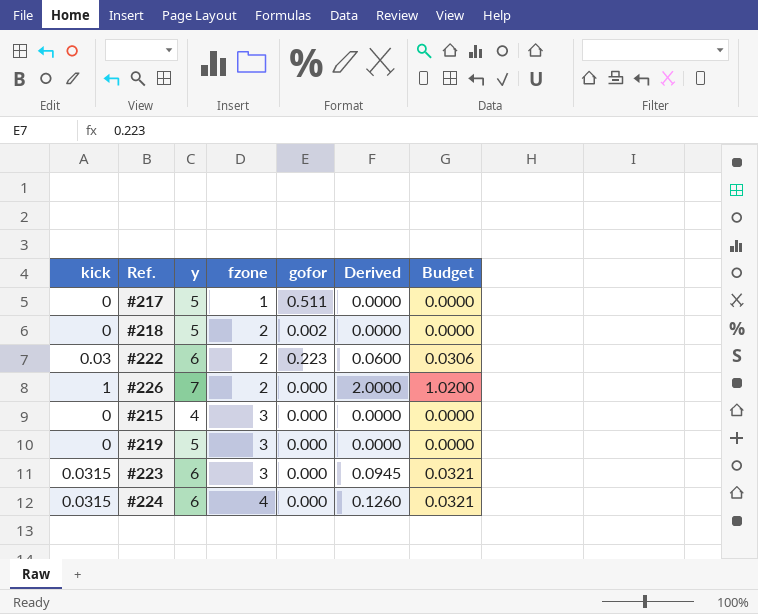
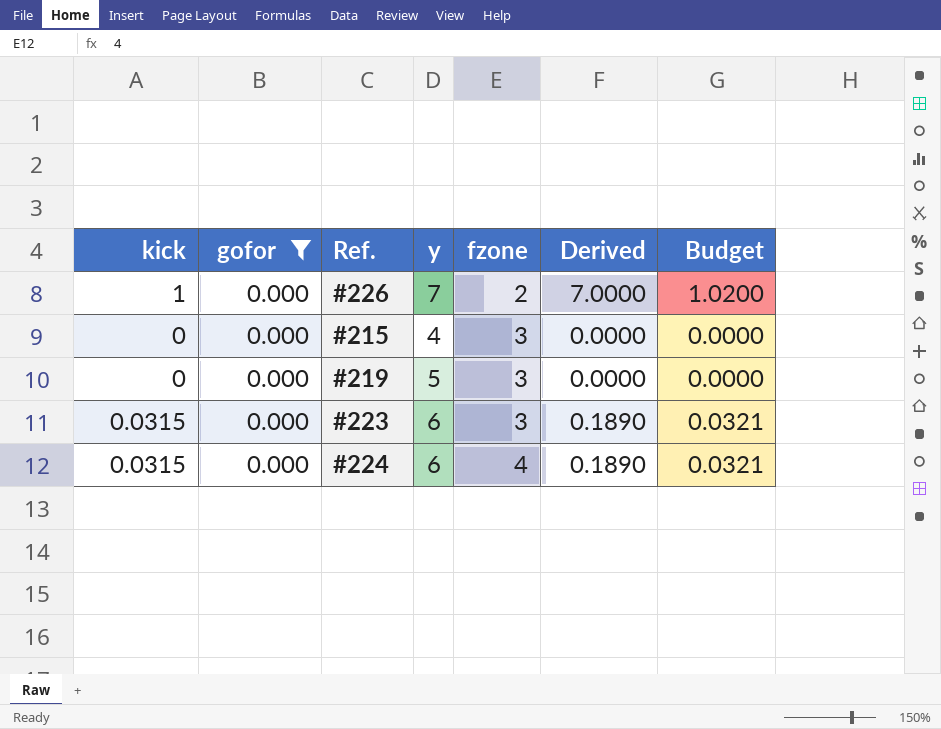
filter: none -> gofor = 0.000
column gofor | position: 5 -> 2
column Derived | formula: [kick] * [fzone] -> [kick] * [y]

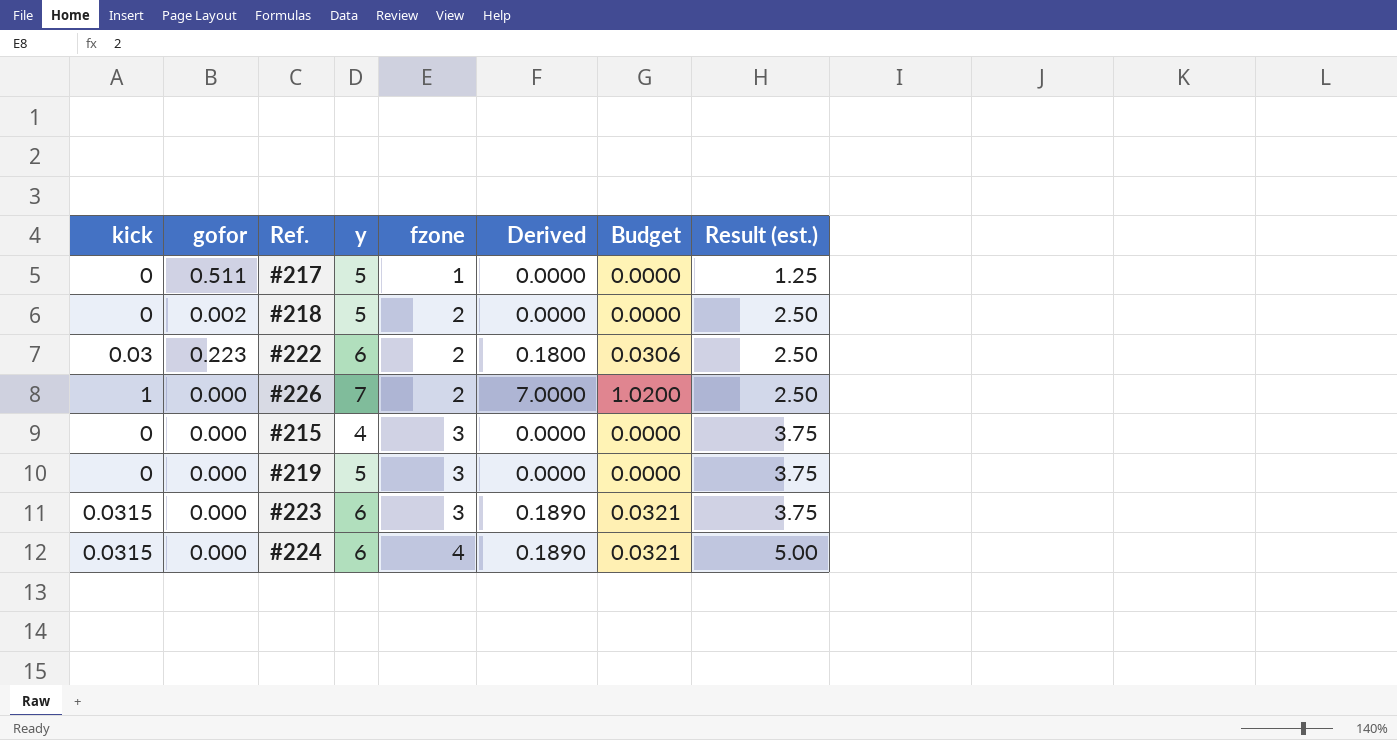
filter: gofor = 0.000 -> none
column Result (est.) | formula: none -> [fzone] * 1.25

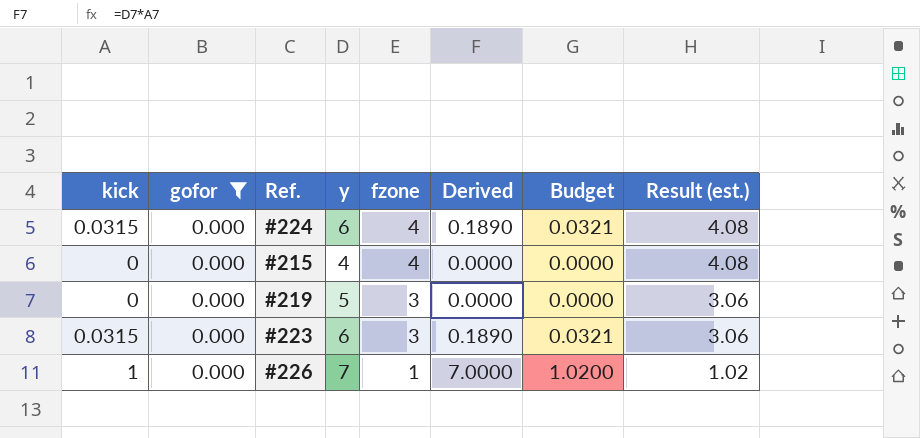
filter: none -> gofor = 0.000
row order: fzone ascending -> fzone descending
column Result (est.) | formula: [fzone] * 1.25 -> [fzone] * 1.02
#215 | fzone: 3 -> 4
#226 | fzone: 2 -> 1

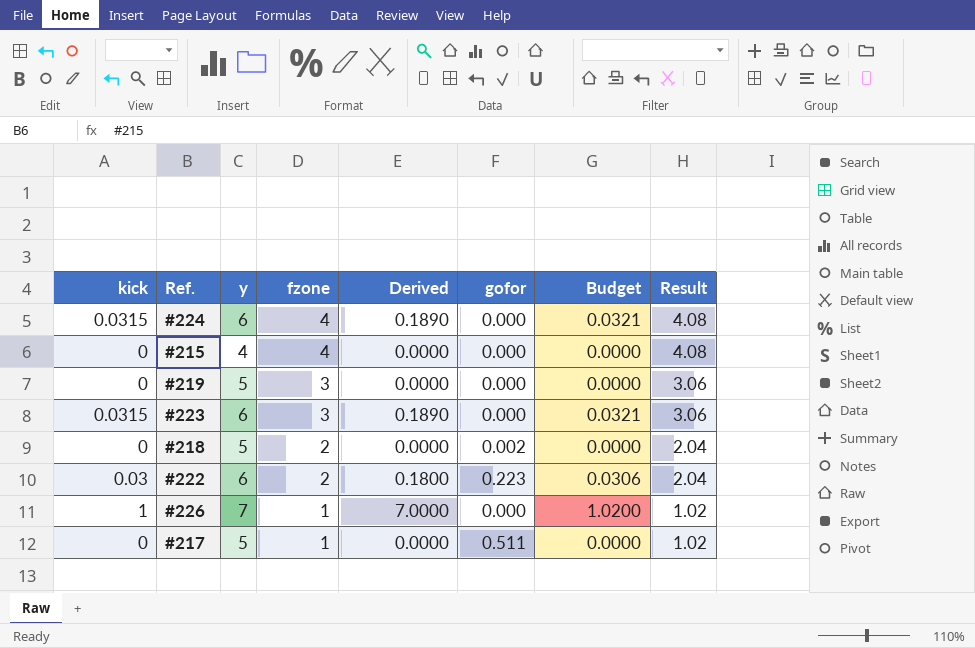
filter: gofor = 0.000 -> none
column gofor | position: 2 -> 6
column name: Result (est.) -> Result

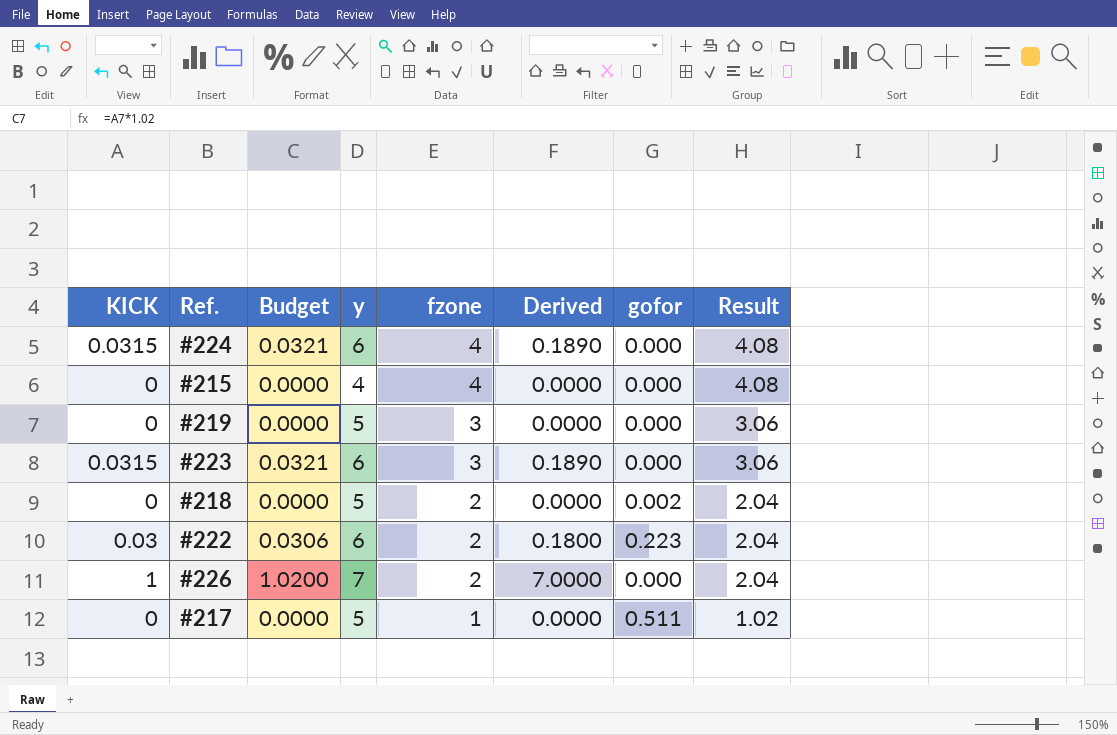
column name: kick -> KICK
column Budget | position: 7 -> 3
#226 | fzone: 1 -> 2
#226 | Result: 1.02 -> 2.04

